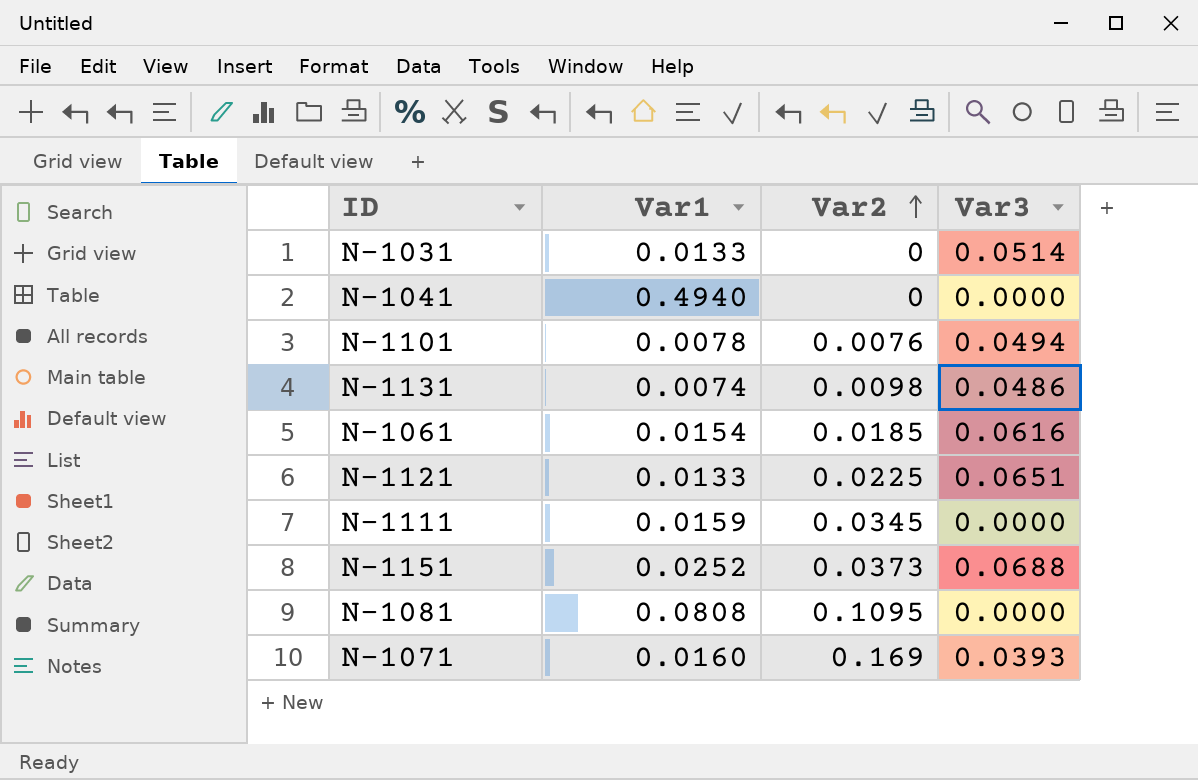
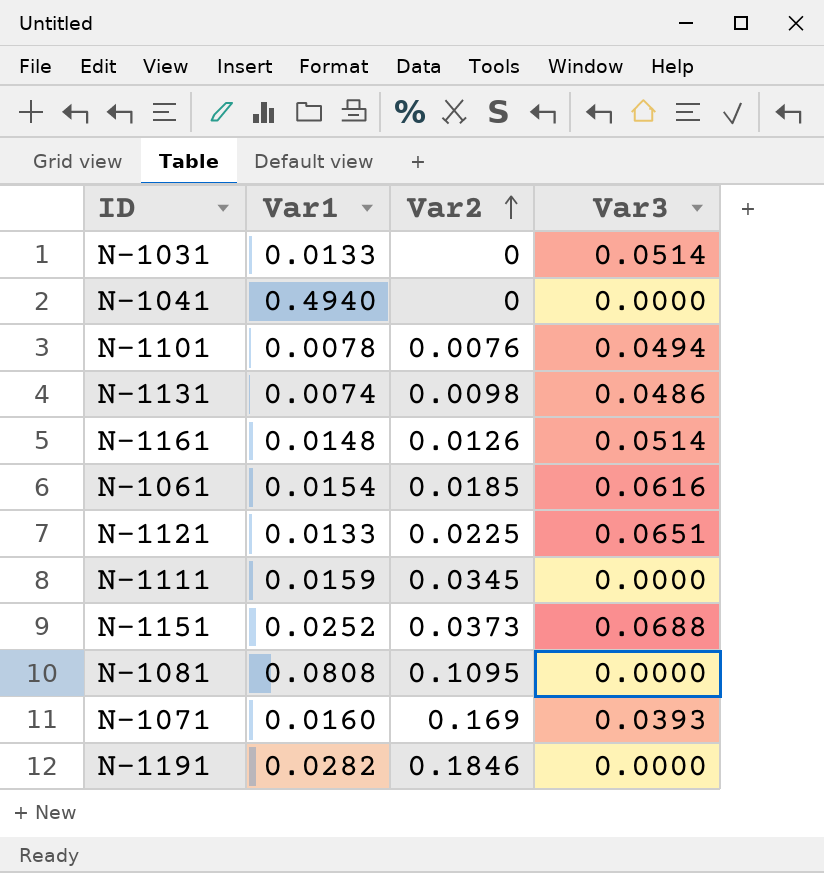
row N-1161: none -> 0.0148 | 0.0126 | 0.0514
row N-1191: none -> 0.0282 | 0.1846 | 0.0000

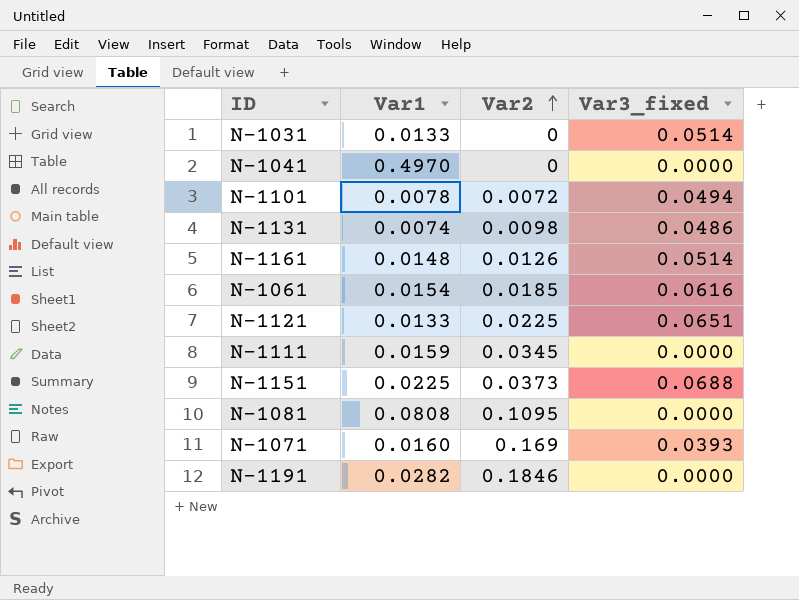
column name: Var3 -> Var3_fixed
N-1041 | Var1: 0.4940 -> 0.4970
N-1101 | Var2: 0.0076 -> 0.0072
N-1151 | Var1: 0.0252 -> 0.0225

